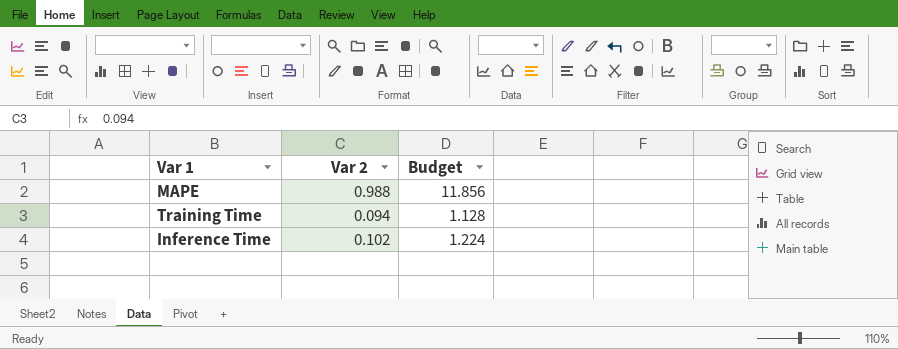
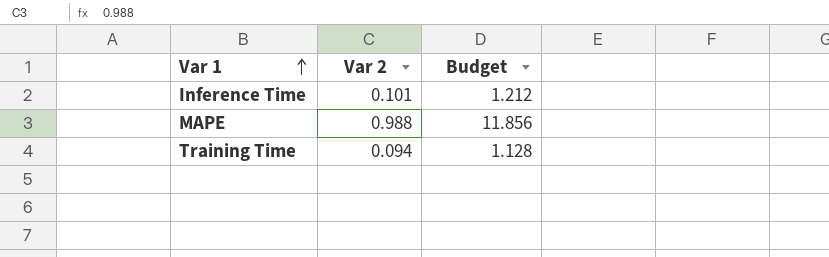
row order: none -> Var 1 ascending
Inference Time | Var 2: 0.102 -> 0.101
Inference Time | Budget: 1.224 -> 1.212

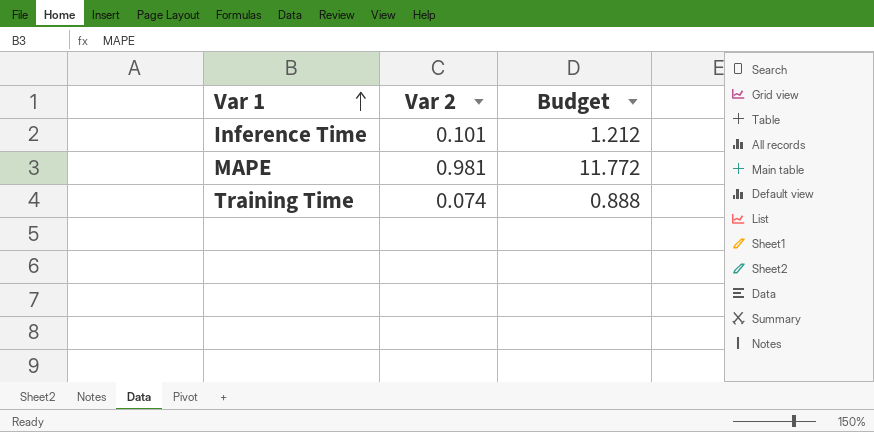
MAPE | Var 2: 0.988 -> 0.981
MAPE | Budget: 11.856 -> 11.772
Training Time | Var 2: 0.094 -> 0.074
Training Time | Budget: 1.128 -> 0.888

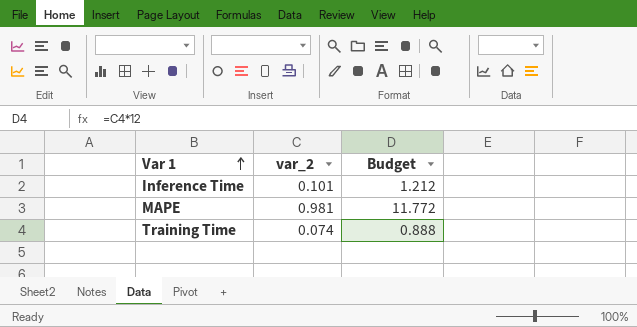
column name: Var 2 -> var_2

